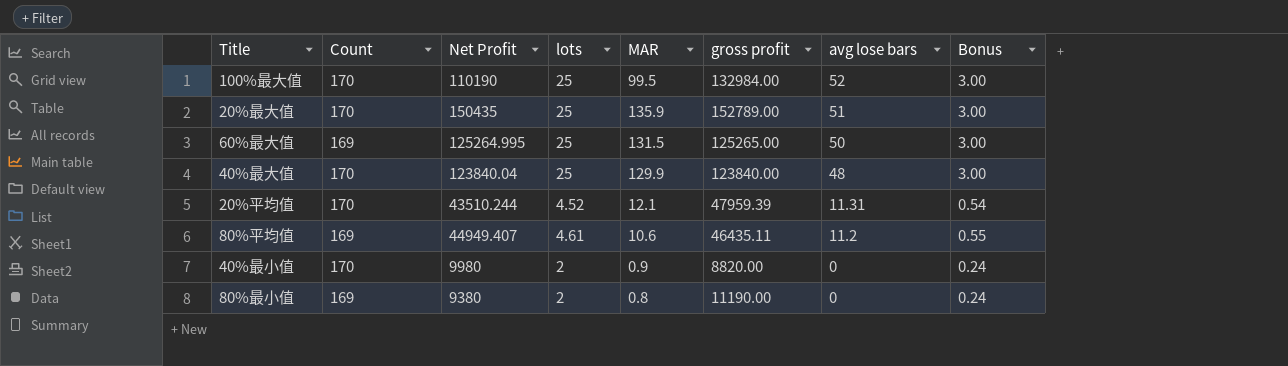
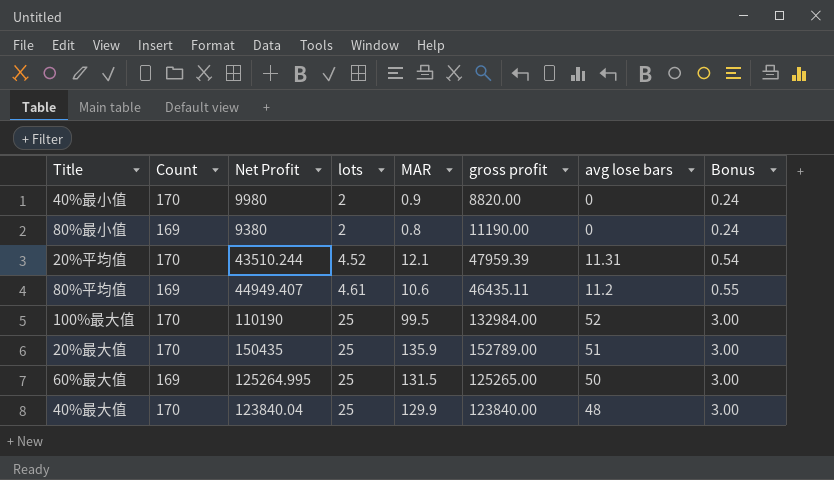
row order: avg lose bars descending -> lots ascending

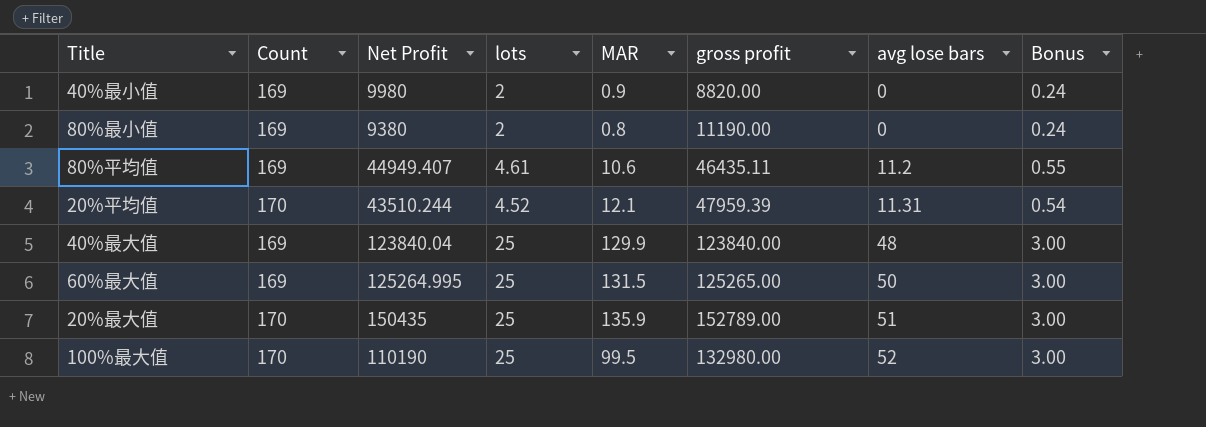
row order: lots ascending -> avg lose bars ascending
40%最小值 | Count: 170 -> 169
40%最大值 | Count: 170 -> 169
100%最大值 | gross profit: 132984.00 -> 132980.00

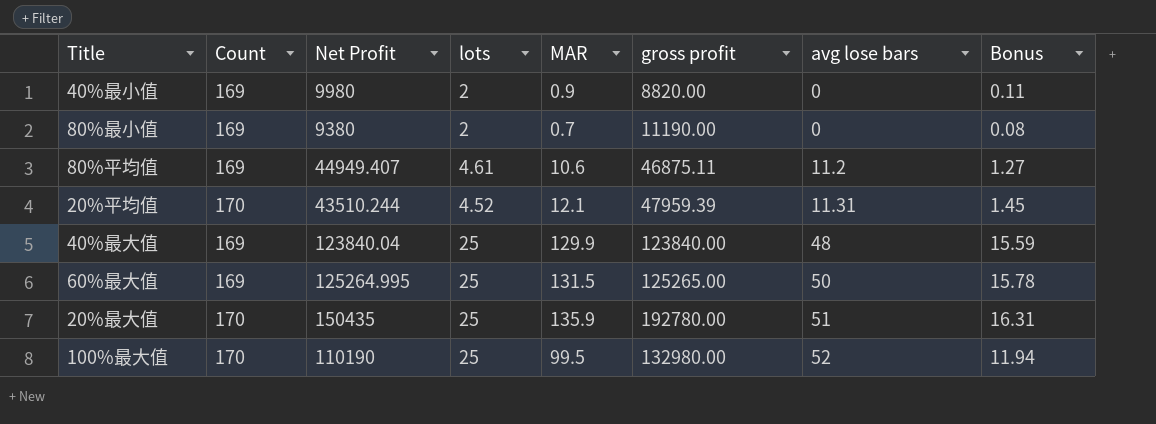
column Bonus | formula: [lots] * 0.12 -> [MAR] * 0.12
80%最小值 | MAR: 0.8 -> 0.7
80%平均值 | gross profit: 46435.11 -> 46875.11
20%最大值 | gross profit: 152789.00 -> 192780.00

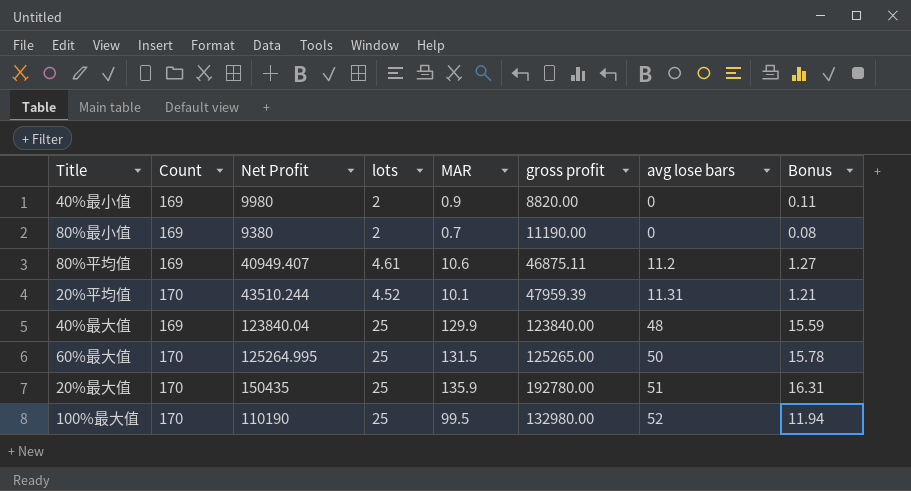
80%平均值 | Net Profit: 44949.407 -> 40949.407
20%平均值 | MAR: 12.1 -> 10.1
20%平均值 | Bonus: 1.45 -> 1.21
60%最大值 | Count: 169 -> 170

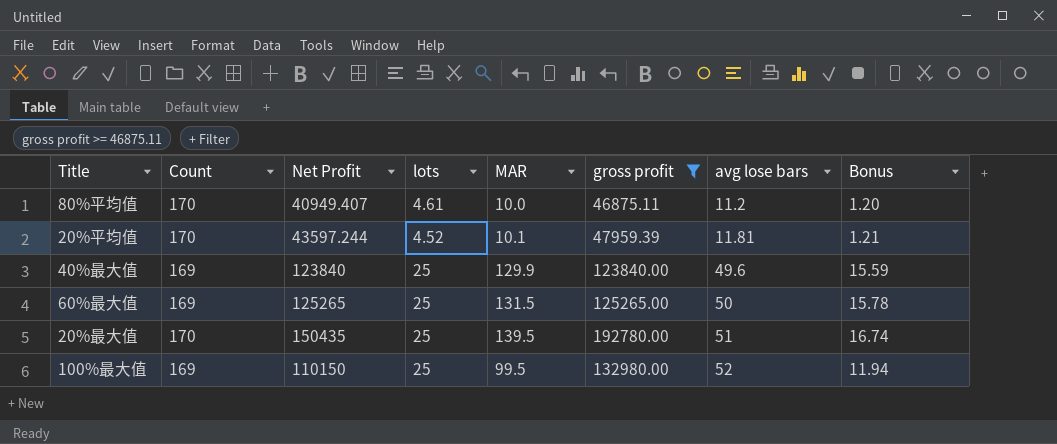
filter: none -> gross profit >= 46875.11
80%平均值 | Count: 169 -> 170
80%平均值 | MAR: 10.6 -> 10.0
80%平均值 | Bonus: 1.27 -> 1.20
20%平均值 | Net Profit: 43510.244 -> 43597.244
20%平均值 | avg lose bars: 11.31 -> 11.81
40%最大值 | Net Profit: 123840.04 -> 123840
40%最大值 | avg lose bars: 48 -> 49.6
60%最大值 | Count: 170 -> 169
60%最大值 | Net Profit: 125264.995 -> 125265
20%最大值 | MAR: 135.9 -> 139.5
20%最大值 | Bonus: 16.31 -> 16.74
100%最大值 | Count: 170 -> 169
100%最大值 | Net Profit: 110190 -> 110150

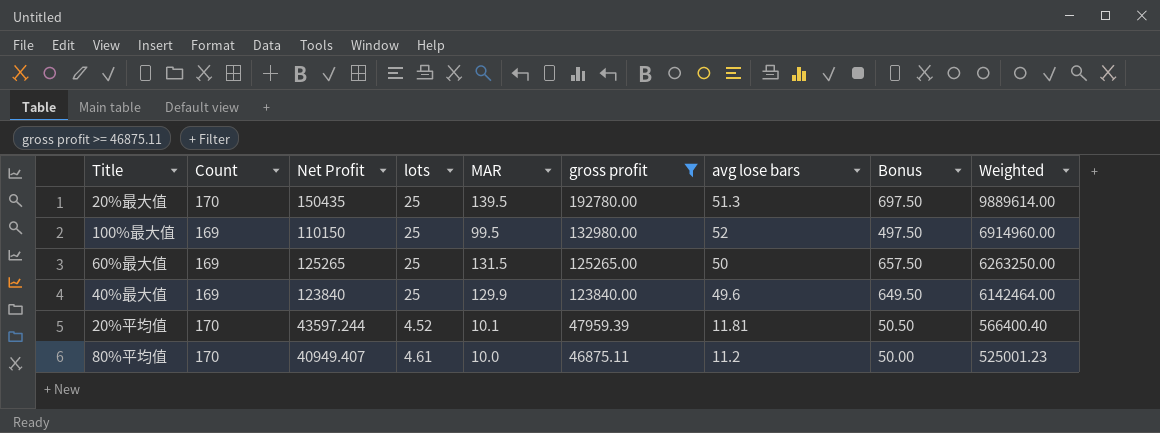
row order: avg lose bars ascending -> gross profit descending
column Bonus | formula: [MAR] * 0.12 -> [MAR] * 5
column Weighted | formula: none -> [gross profit] * [avg lose bars]
20%最大值 | avg lose bars: 51 -> 51.3

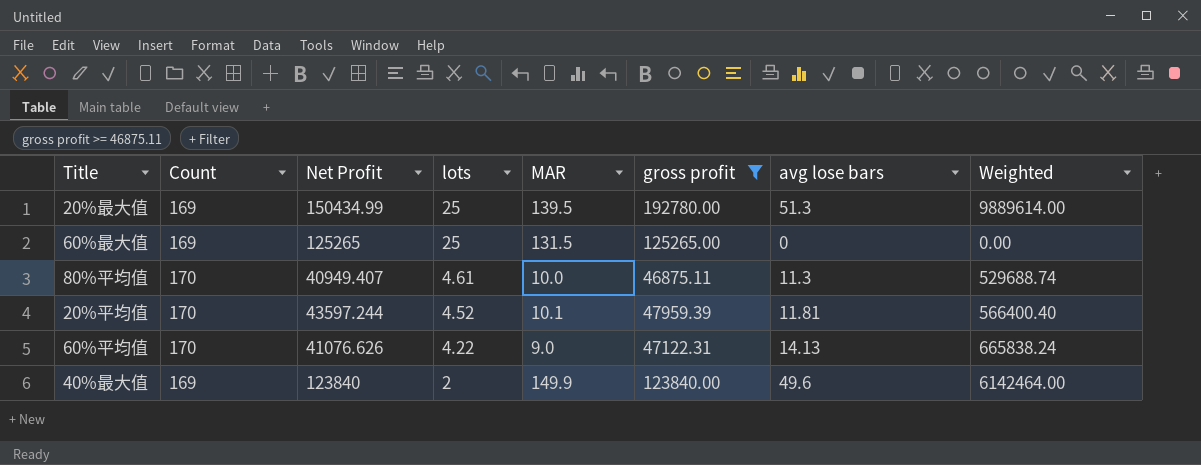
row order: gross profit descending -> lots descending
column Bonus | formula: [MAR] * 5 -> none
row 100%最大值: 169 | 110150 | 25 | 99.5 | 132980.00 | 52 | 497.50 | 6914960.00 -> none
20%最大值 | Count: 170 -> 169
20%最大值 | Net Profit: 150435 -> 150434.99
60%最大值 | avg lose bars: 50 -> 0
60%最大值 | Weighted: 6263250.00 -> 0.00
80%平均值 | avg lose bars: 11.2 -> 11.3
80%平均值 | Weighted: 525001.23 -> 529688.74
row 60%平均值: none -> 170 | 41076.626 | 4.22 | 9.0 | 47122.31 | 14.13 | 665838.24
40%最大值 | lots: 25 -> 2
40%最大值 | MAR: 129.9 -> 149.9

